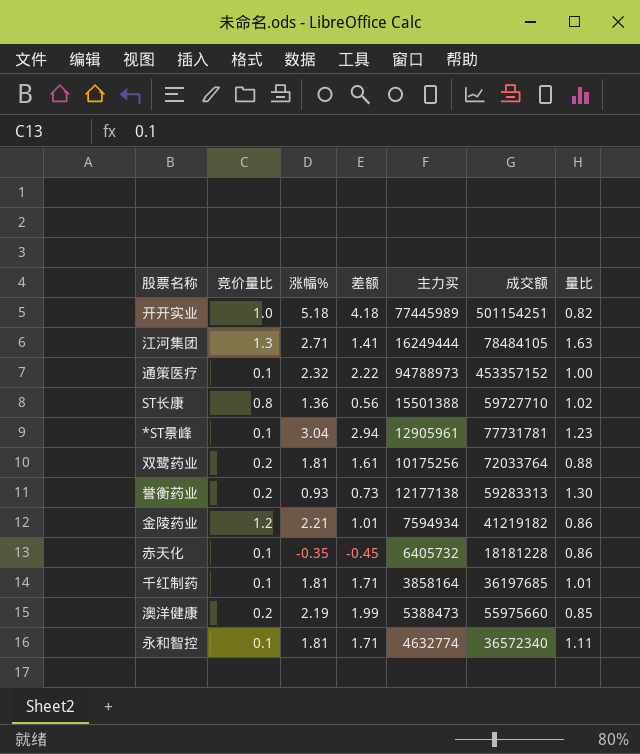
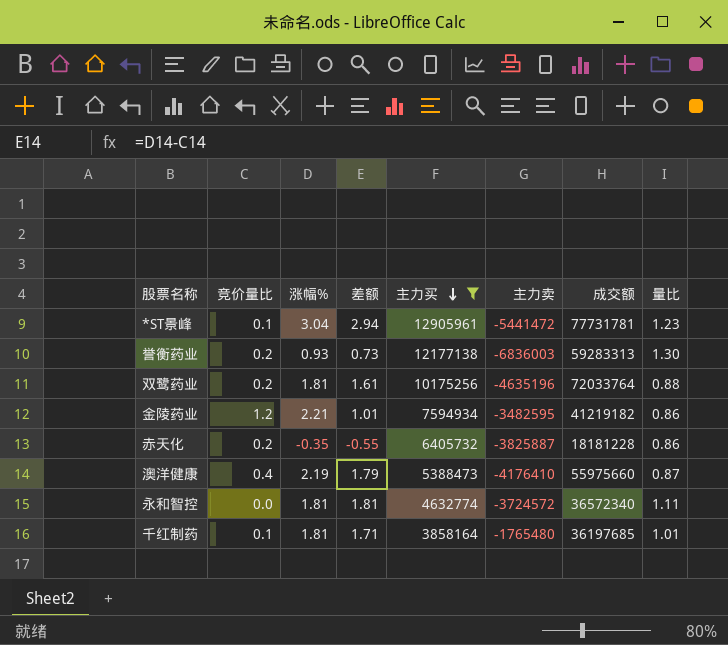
filter: none -> 主力买 <= 12905961
row order: none -> 主力买 descending
column 主力卖 | position: none -> 6
赤天化 | 竞价量比: 0.1 -> 0.2
赤天化 | 差额: -0.45 -> -0.55
澳洋健康 | 竞价量比: 0.2 -> 0.4
澳洋健康 | 差额: 1.99 -> 1.79
澳洋健康 | 量比: 0.85 -> 0.87
永和智控 | 竞价量比: 0.1 -> 0.0
永和智控 | 差额: 1.71 -> 1.81

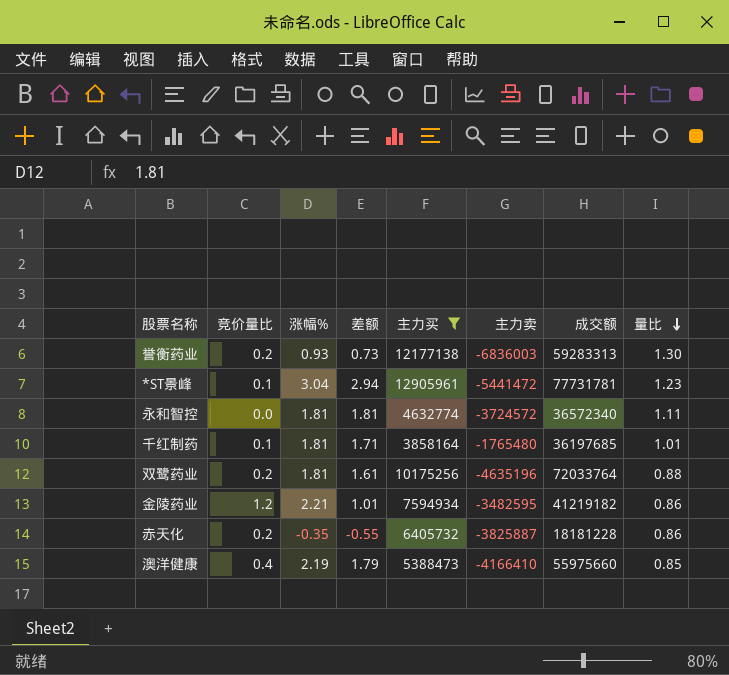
row order: 主力买 descending -> 量比 descending
澳洋健康 | 主力卖: -4176410 -> -4166410
澳洋健康 | 量比: 0.87 -> 0.85

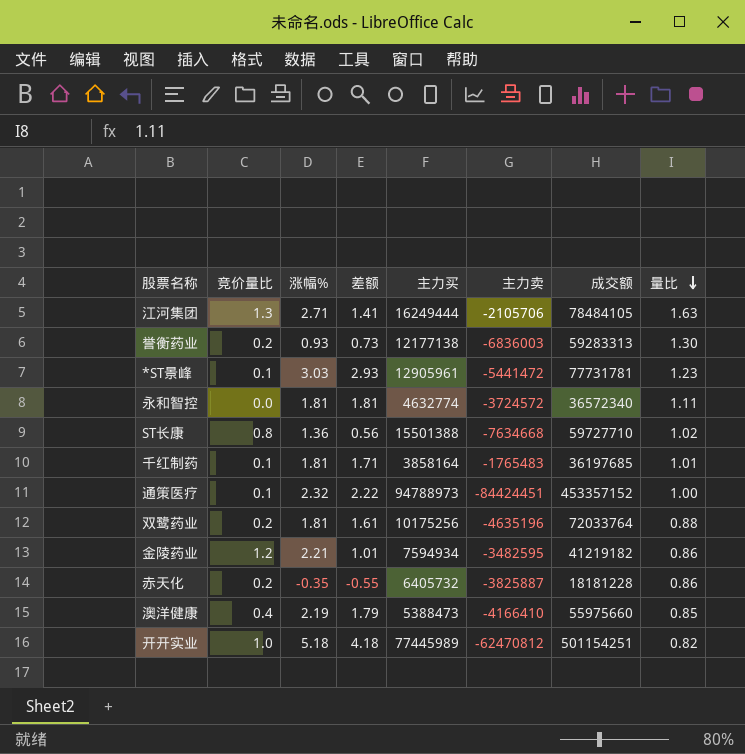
filter: 主力买 <= 12905961 -> none
*ST景峰 | 涨幅%: 3.04 -> 3.03
*ST景峰 | 差额: 2.94 -> 2.93
千红制药 | 主力卖: -1765480 -> -1765483

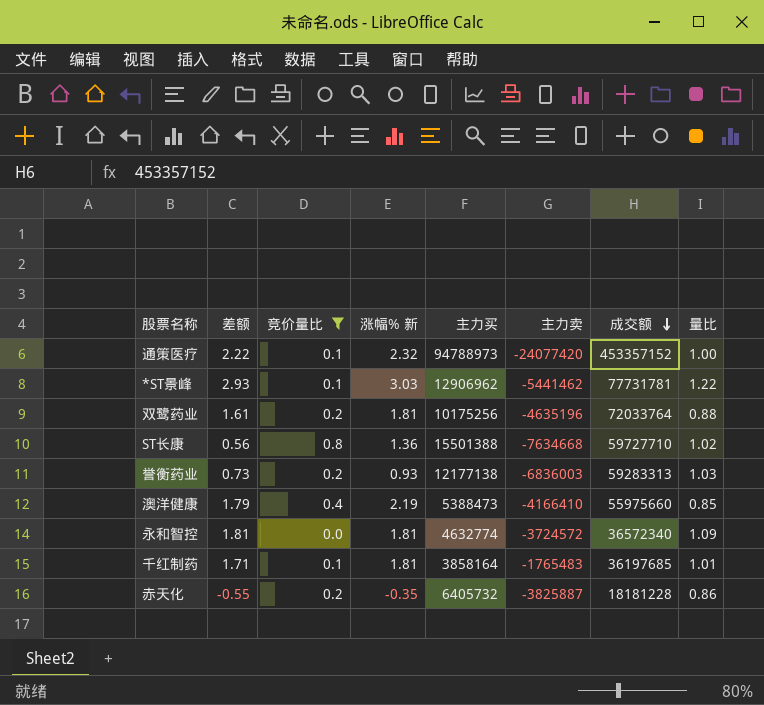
filter: none -> 竞价量比 <= 0.8
row order: 量比 descending -> 成交额 descending
column 差额 | position: 4 -> 2
column name: 涨幅% -> 涨幅% 新
通策医疗 | 主力卖: -84424451 -> -24077420
*ST景峰 | 主力买: 12905961 -> 12906962
*ST景峰 | 主力卖: -5441472 -> -5441462
*ST景峰 | 量比: 1.23 -> 1.22
誉衡药业 | 量比: 1.30 -> 1.03
永和智控 | 量比: 1.11 -> 1.09

